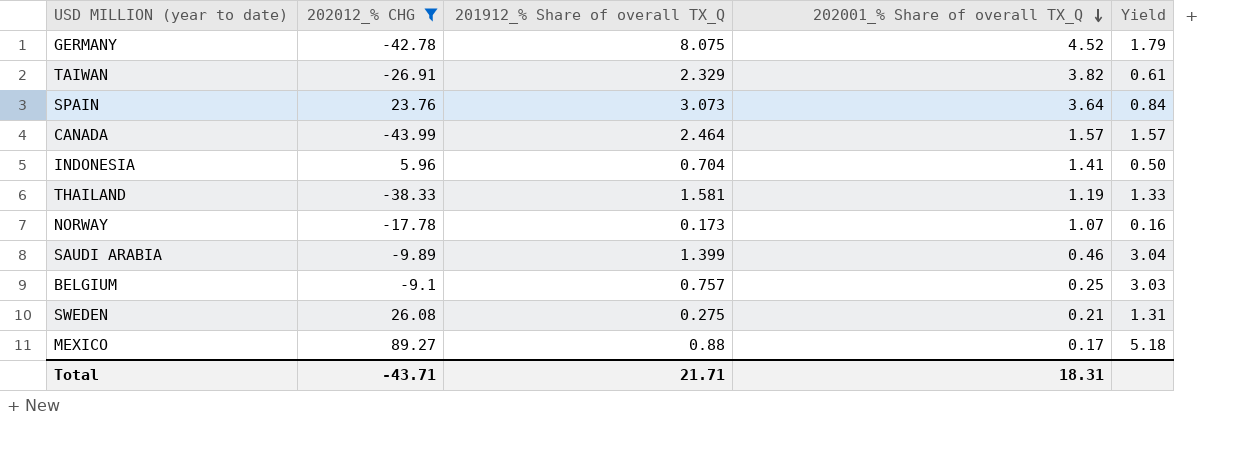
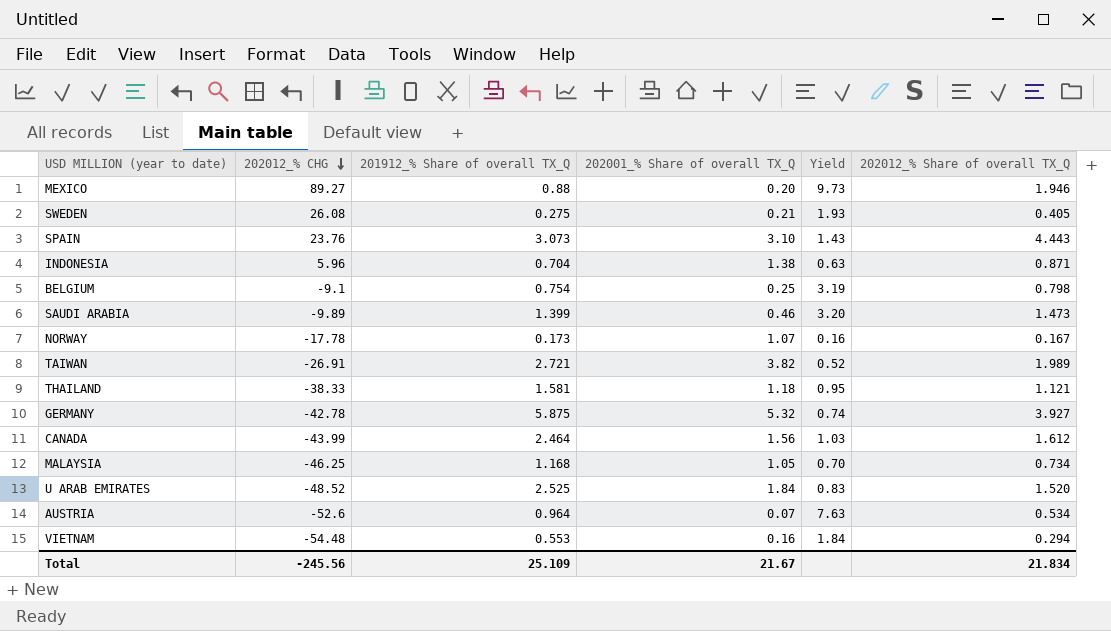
filter: 202012_% CHG >= -43.99 -> none
row order: 202001_% Share of overall TX_Q descending -> 202012_% CHG descending
column Yield | formula: [201912_% Share of overall TX_Q] / [202001_% Share of overall TX_Q] -> [202012_% Share of overall TX_Q] / [202001_% Share of overall TX_Q]
column 202012_% Share of overall TX_Q | position: none -> 6
MEXICO | 202001_% Share of overall TX_Q: 0.17 -> 0.20
SPAIN | 202001_% Share of overall TX_Q: 3.64 -> 3.10
INDONESIA | 202001_% Share of overall TX_Q: 1.41 -> 1.38
BELGIUM | 201912_% Share of overall TX_Q: 0.757 -> 0.754
TAIWAN | 201912_% Share of overall TX_Q: 2.329 -> 2.721
THAILAND | 202001_% Share of overall TX_Q: 1.19 -> 1.18
GERMANY | 201912_% Share of overall TX_Q: 8.075 -> 5.875
GERMANY | 202001_% Share of overall TX_Q: 4.52 -> 5.32
CANADA | 202001_% Share of overall TX_Q: 1.57 -> 1.56
Total | 202012_% CHG: -43.71 -> -245.56
Total | 201912_% Share of overall TX_Q: 21.71 -> 25.109
Total | 202001_% Share of overall TX_Q: 18.31 -> 21.67

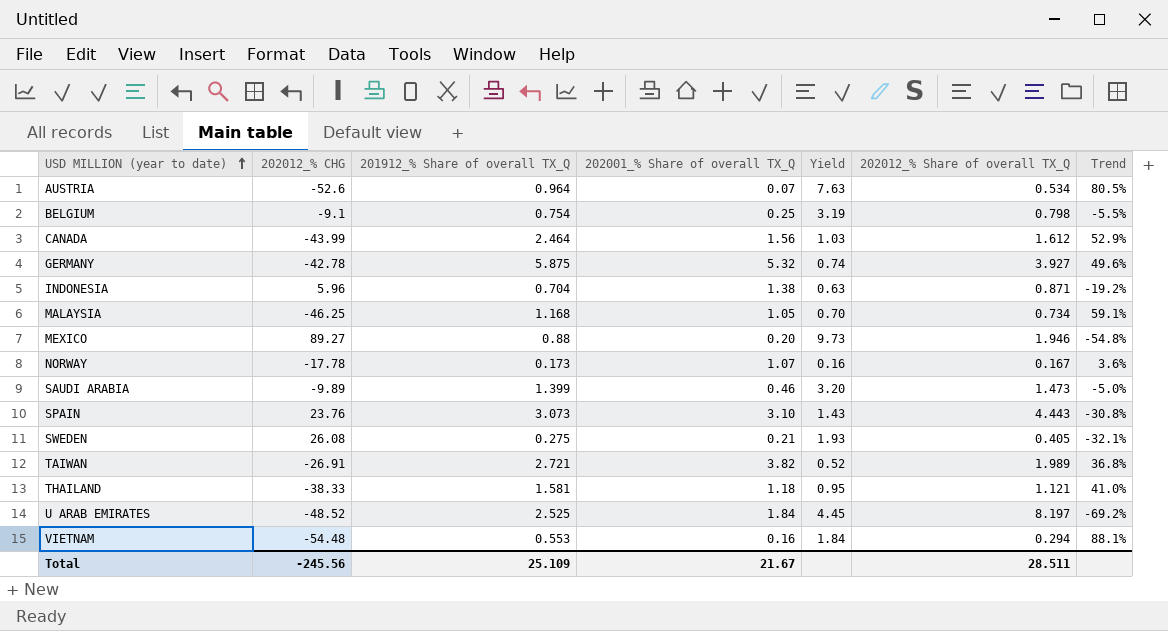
row order: 202012_% CHG descending -> USD MILLION (year to date) ascending
column Trend | formula: none -> ([201912_% Share of overall TX_Q] - [202012_% Share of overall TX_Q]) / [202012_% Share of overall TX_Q]
U ARAB EMIRATES | Yield: 0.83 -> 4.45
U ARAB EMIRATES | 202012_% Share of overall TX_Q: 1.520 -> 8.197
Total | 202012_% Share of overall TX_Q: 21.834 -> 28.511

